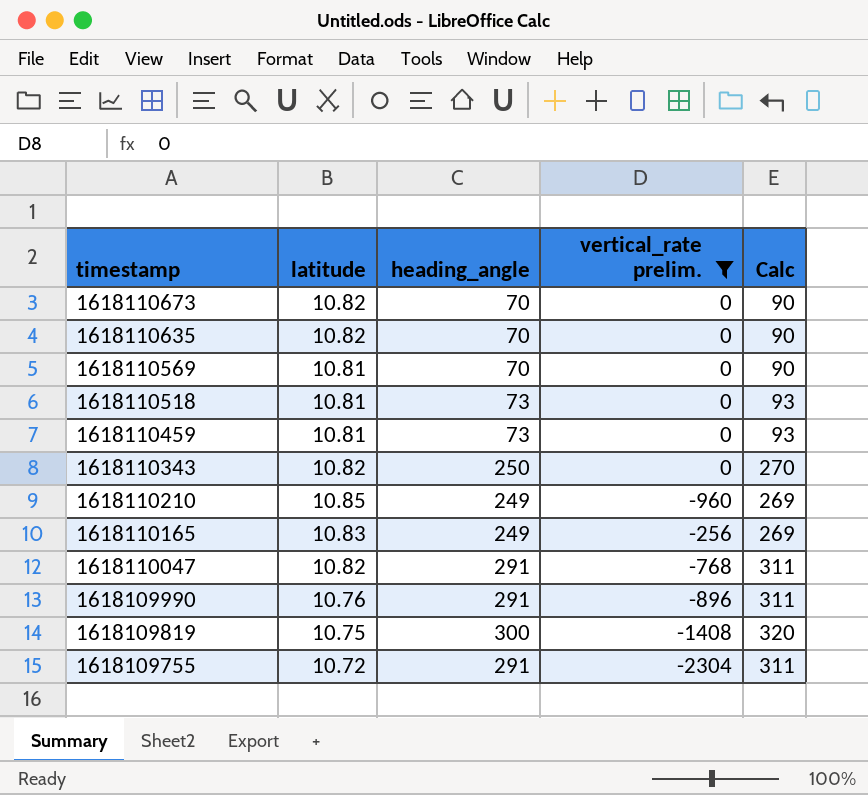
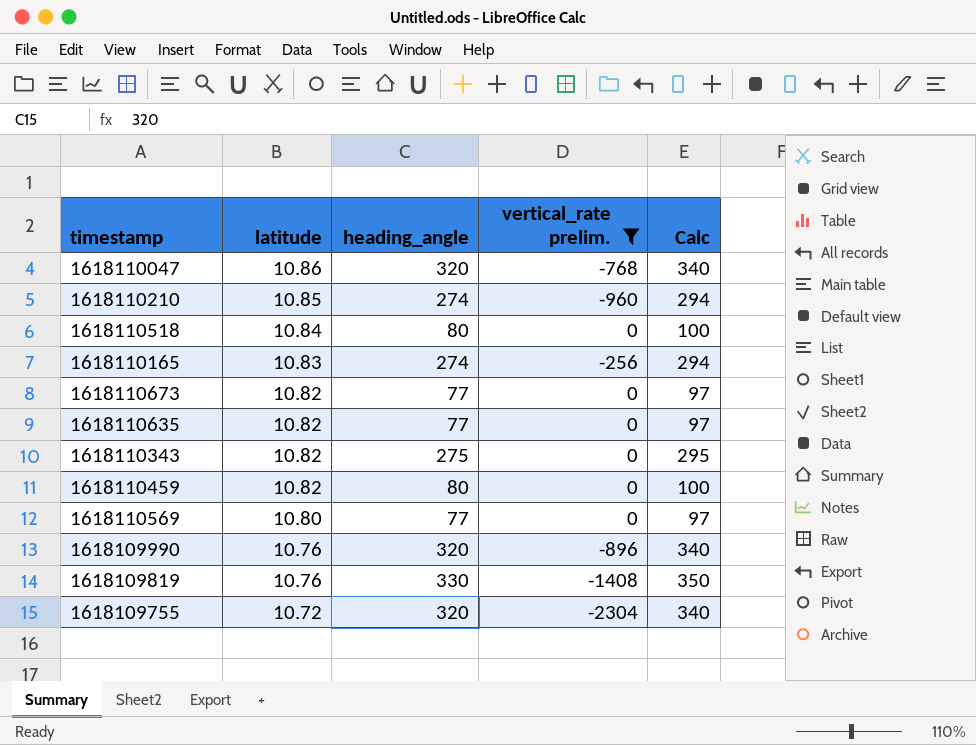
row order: timestamp descending -> latitude descending
1618110047 | latitude: 10.82 -> 10.86
1618110047 | heading_angle: 291 -> 320
1618110047 | Calc: 311 -> 340
1618110210 | heading_angle: 249 -> 274
1618110210 | Calc: 269 -> 294
1618110518 | latitude: 10.81 -> 10.84
1618110518 | heading_angle: 73 -> 80
1618110518 | Calc: 93 -> 100
1618110165 | heading_angle: 249 -> 274
1618110165 | Calc: 269 -> 294
1618110673 | heading_angle: 70 -> 77
1618110673 | Calc: 90 -> 97
1618110635 | heading_angle: 70 -> 77
1618110635 | Calc: 90 -> 97
1618110343 | heading_angle: 250 -> 275
1618110343 | Calc: 270 -> 295
1618110459 | latitude: 10.81 -> 10.82
1618110459 | heading_angle: 73 -> 80
1618110459 | Calc: 93 -> 100
1618110569 | latitude: 10.81 -> 10.80
1618110569 | heading_angle: 70 -> 77
1618110569 | Calc: 90 -> 97
1618109990 | heading_angle: 291 -> 320
1618109990 | Calc: 311 -> 340
1618109819 | latitude: 10.75 -> 10.76
1618109819 | heading_angle: 300 -> 330
1618109819 | Calc: 320 -> 350
1618109755 | heading_angle: 291 -> 320
1618109755 | Calc: 311 -> 340

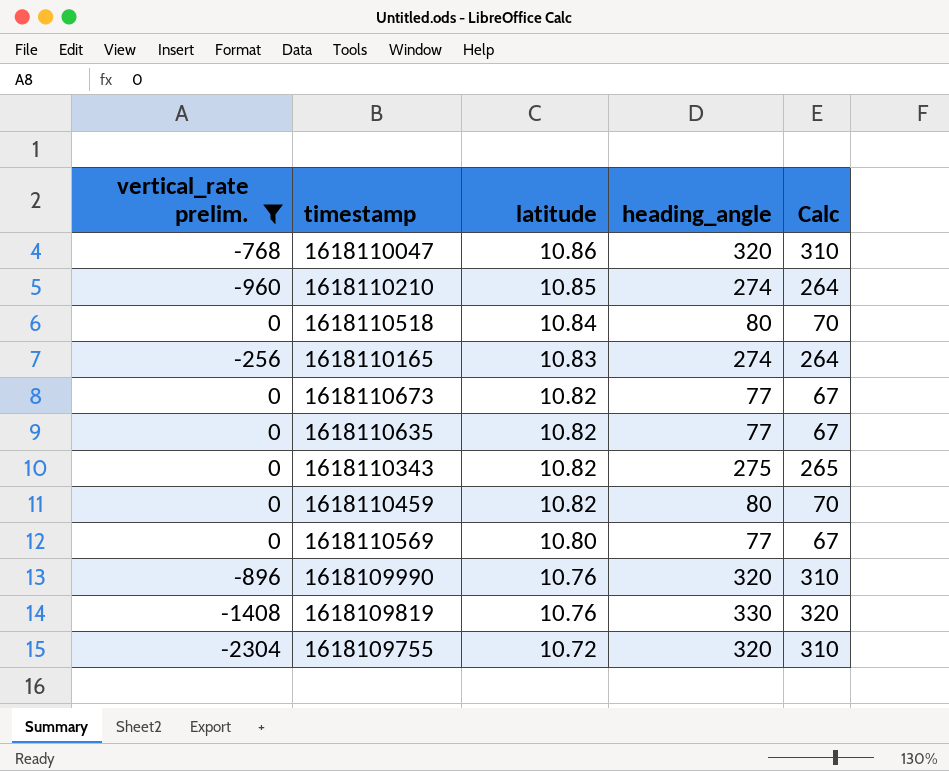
column vertical_rate prelim. | position: 4 -> 1
column Calc | formula: [heading_angle] + 20 -> [heading_angle] - 10

